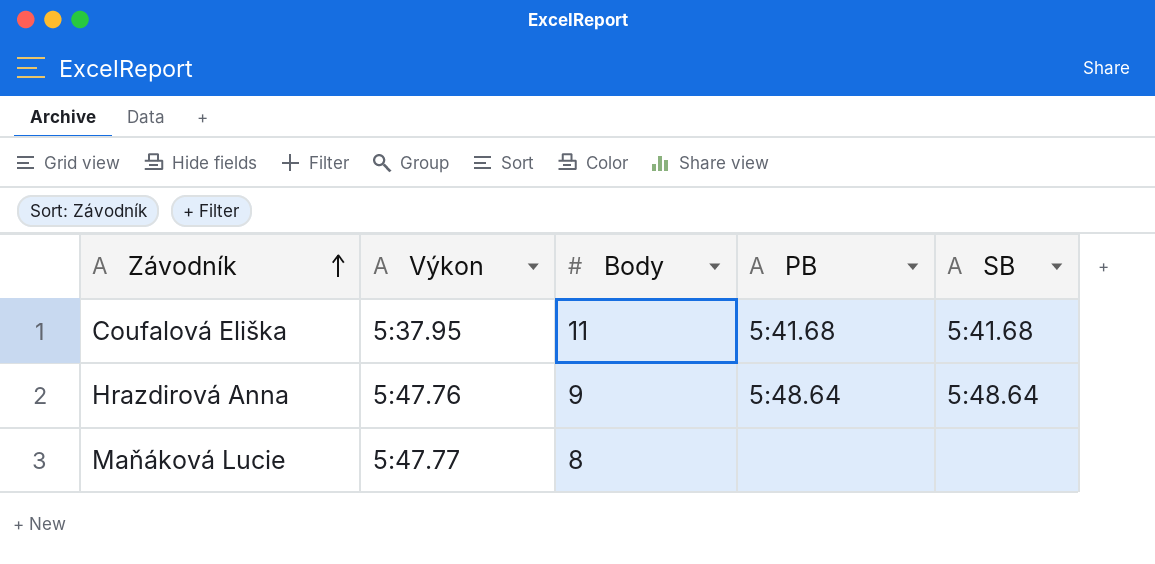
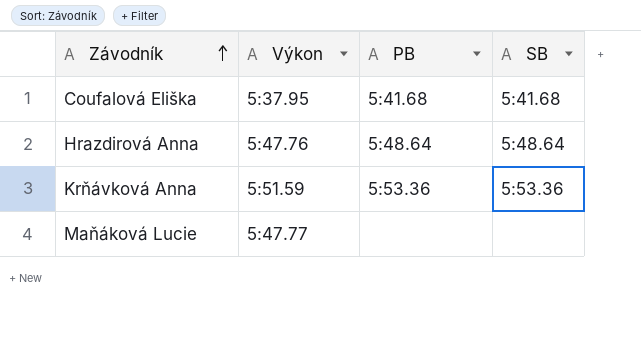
column Body | position: 3 -> none
row Krňávková Anna: none -> 5:51.59 | 5:53.36 | 5:53.36

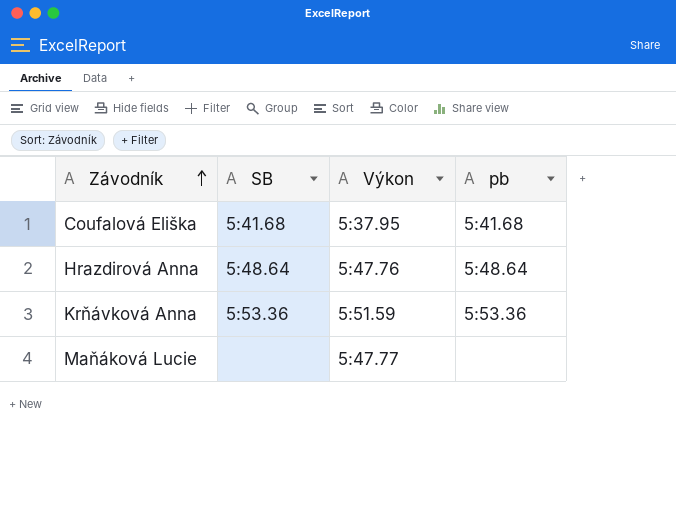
column SB | position: 4 -> 2
column name: PB -> pb

